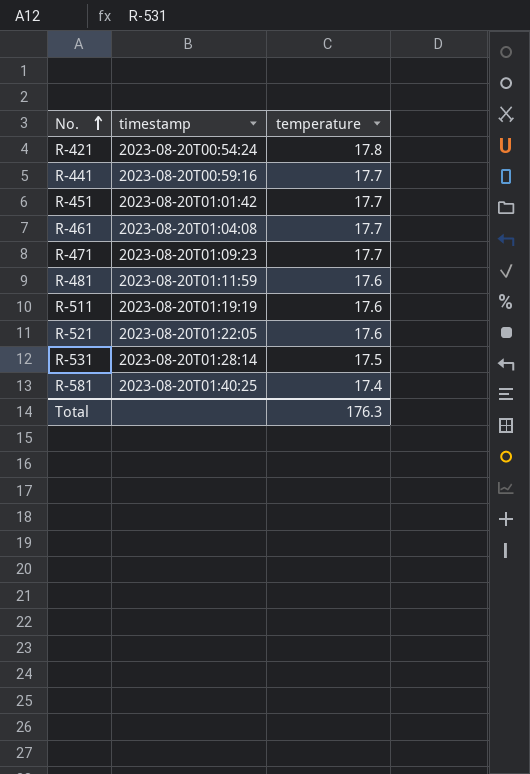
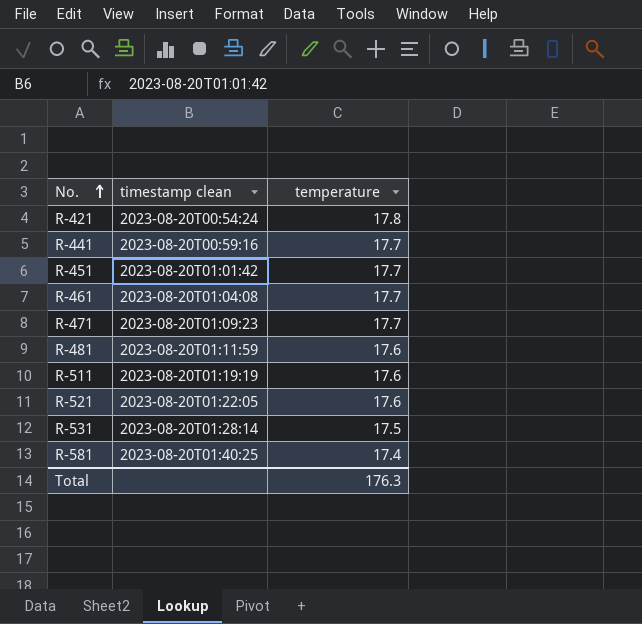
column name: timestamp -> timestamp clean

